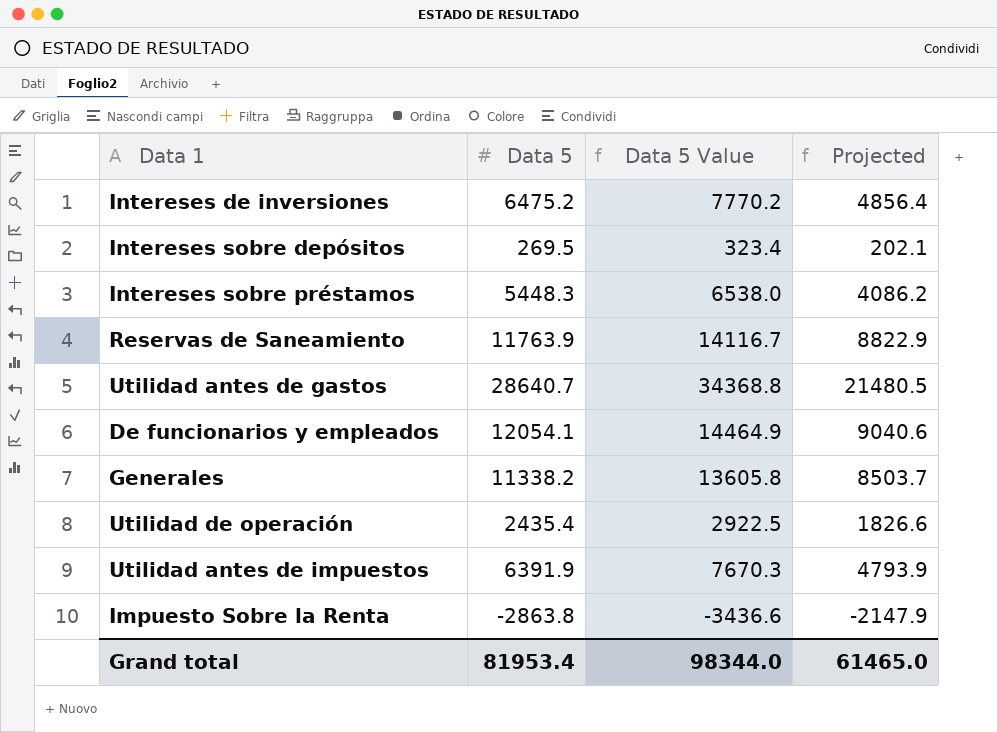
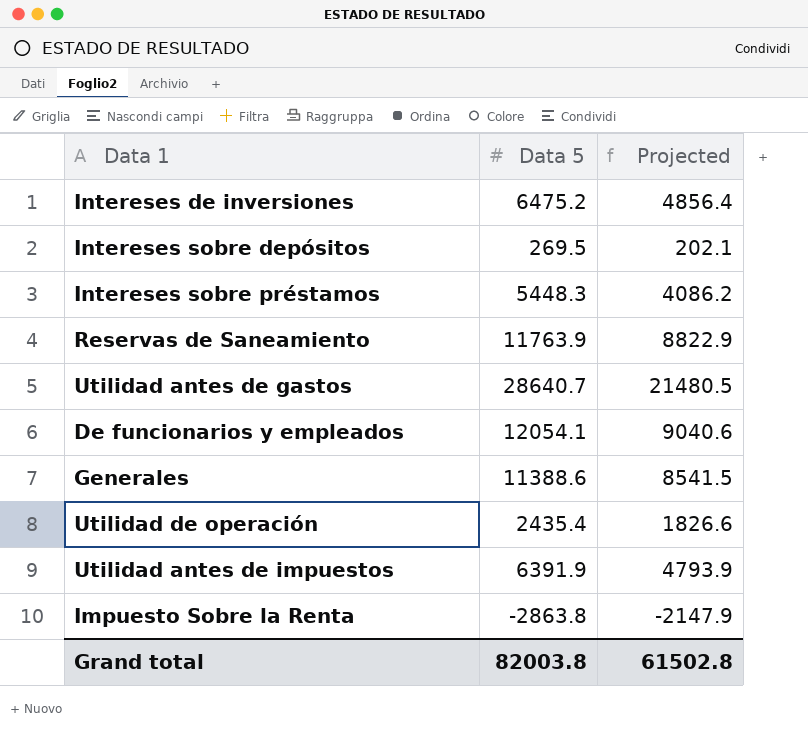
column Data 5 Value | formula: [Data 5] * 1.2 -> none
Generales | Data 5: 11338.2 -> 11388.6
Generales | Projected: 8503.7 -> 8541.5
Grand total | Data 5: 81953.4 -> 82003.8
Grand total | Projected: 61465.0 -> 61502.8

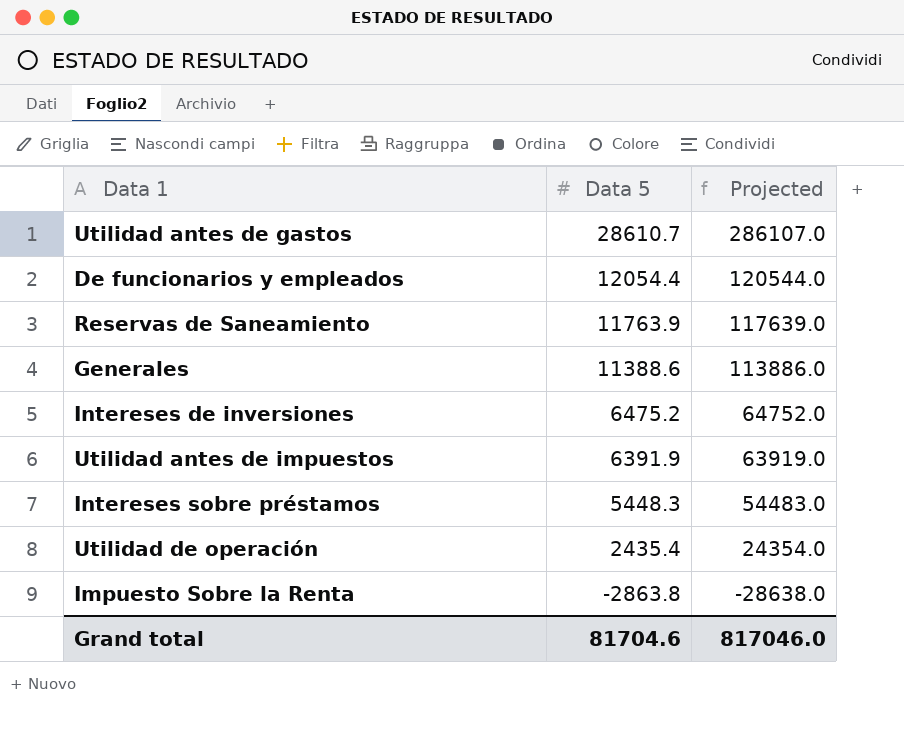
row order: none -> Data 5 descending
column Projected | formula: [Data 5] * 0.75 -> [Data 5] * 10
row Intereses sobre depósitos: 269.5 | 202.1 -> none
Utilidad antes de gastos | Data 5: 28640.7 -> 28610.7
De funcionarios y empleados | Data 5: 12054.1 -> 12054.4
Grand total | Data 5: 82003.8 -> 81704.6
Grand total | Projected: 61502.8 -> 817046.0

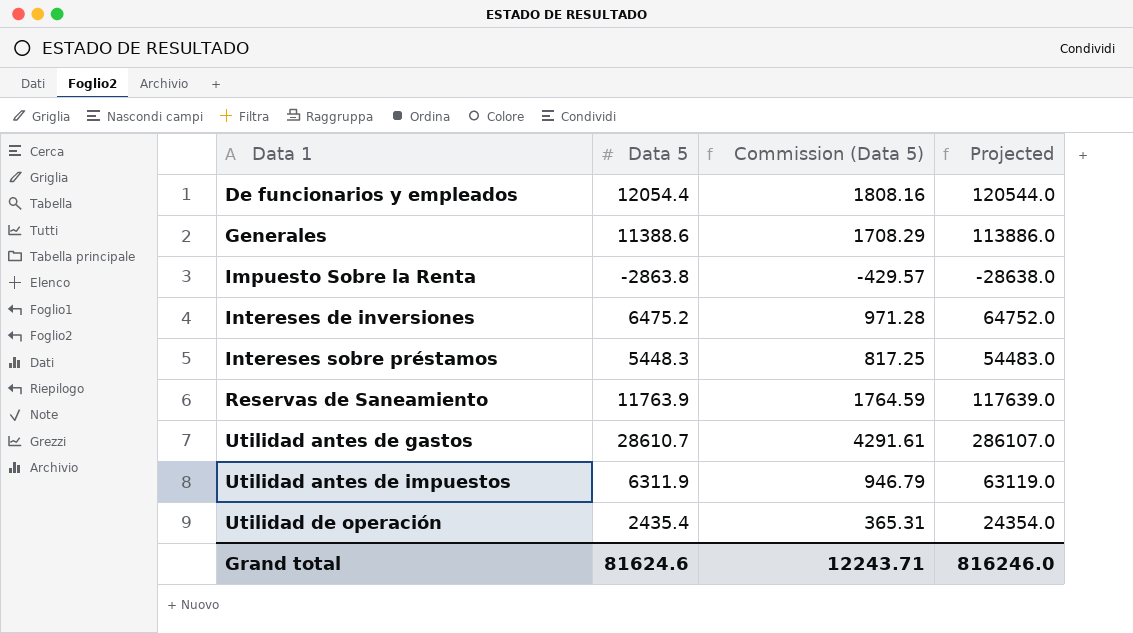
row order: Data 5 descending -> Data 1 ascending
column Commission (Data 5) | formula: none -> [Data 5] * 0.15
Utilidad antes de impuestos | Data 5: 6391.9 -> 6311.9
Utilidad antes de impuestos | Projected: 63919.0 -> 63119.0
Grand total | Data 5: 81704.6 -> 81624.6
Grand total | Projected: 817046.0 -> 816246.0

